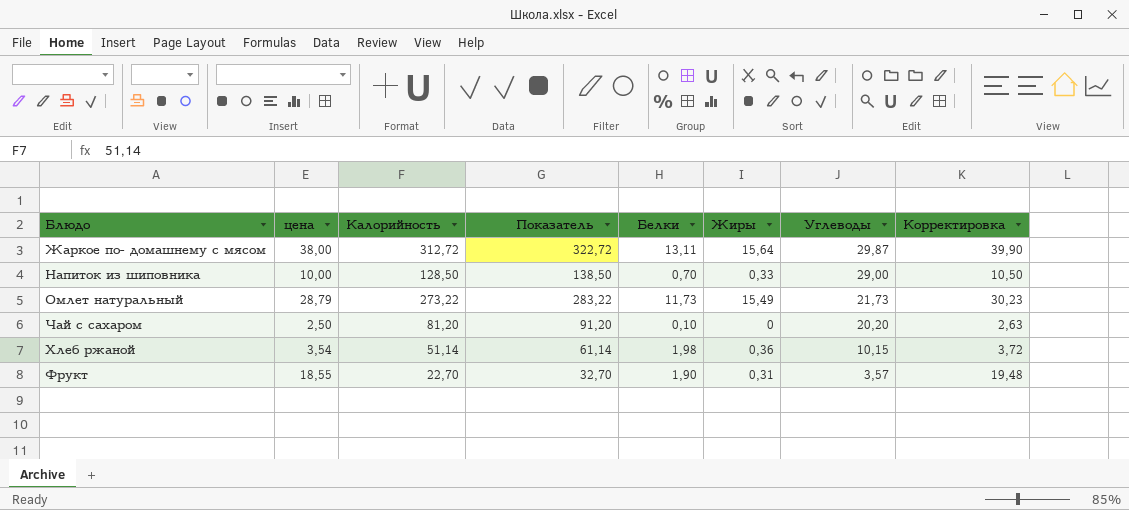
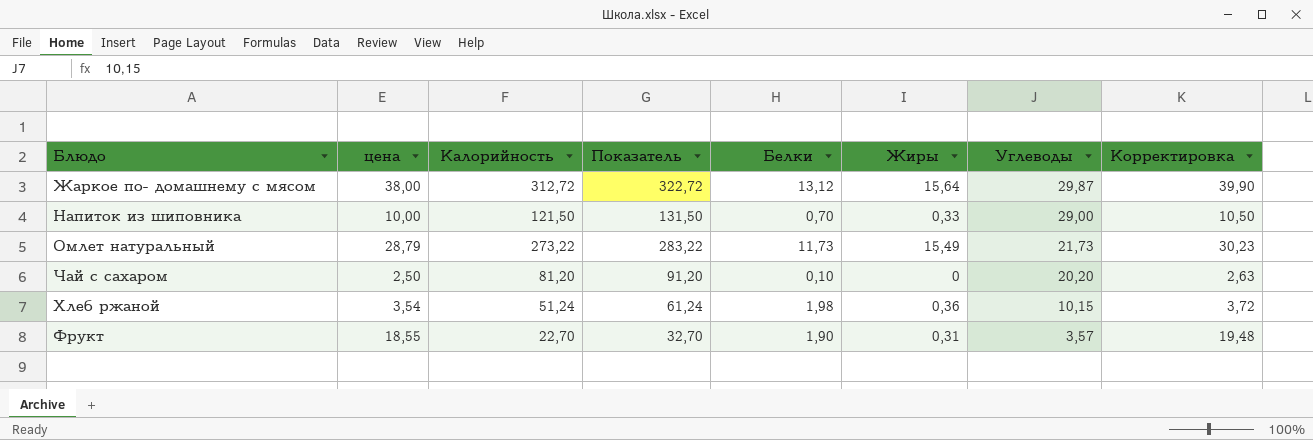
Жаркое по- домашнему с мясом | Белки: 13,11 -> 13,12
Напиток из шиповника | Калорийность: 128,50 -> 121,50
Напиток из шиповника | Показатель: 138,50 -> 131,50
Хлеб ржаной | Калорийность: 51,14 -> 51,24
Хлеб ржаной | Показатель: 61,14 -> 61,24

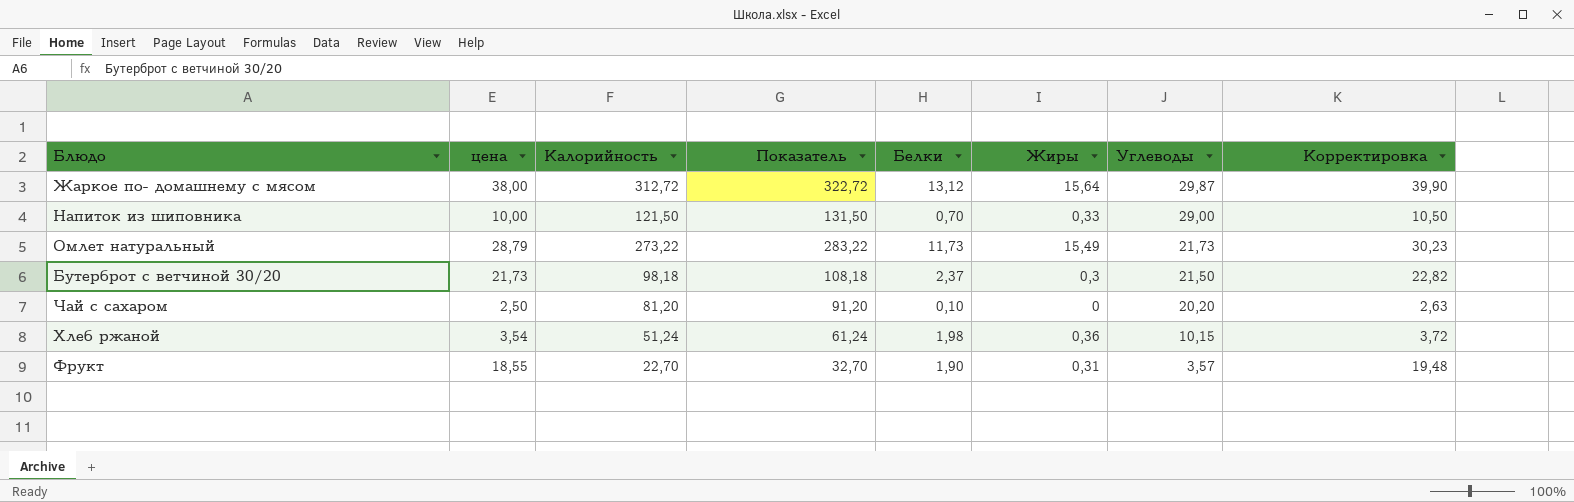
row Бутерброт с ветчиной 30/20: none -> 21,73 | 98,18 | 108,18 | 2,37 | 0,3 | 21,50 | 22,82

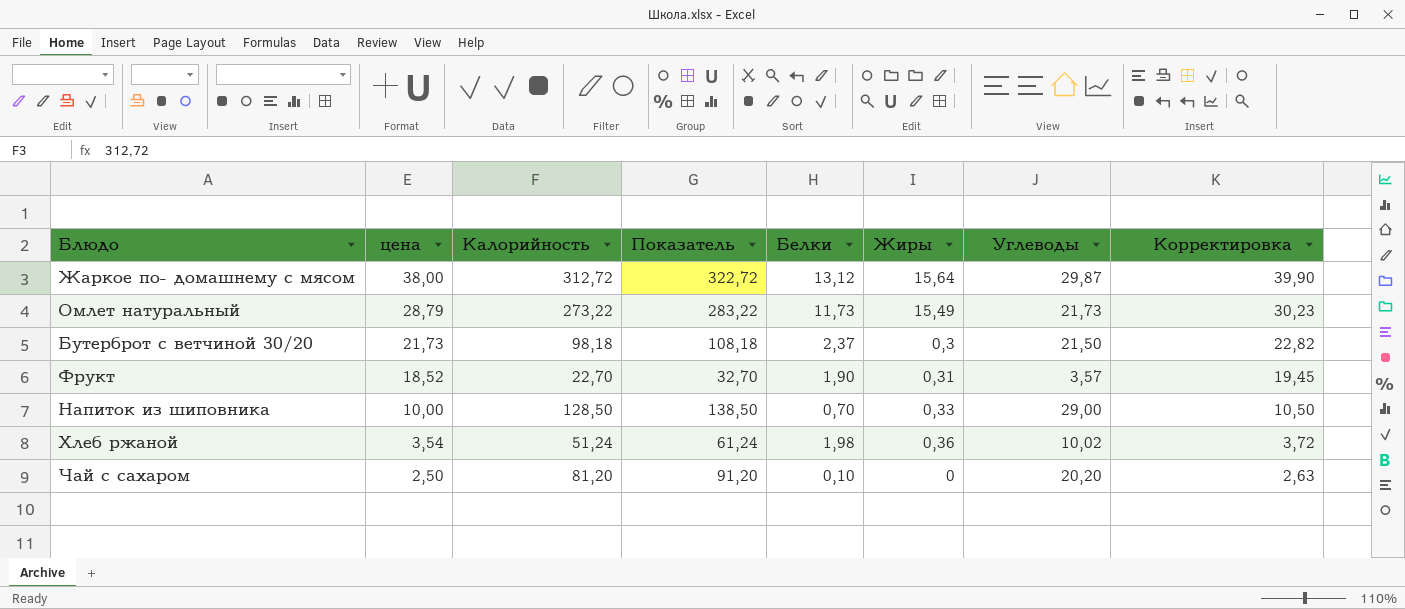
row order: Углеводы descending -> цена descending
Фрукт | цена: 18,55 -> 18,52
Фрукт | Корректировка: 19,48 -> 19,45
Напиток из шиповника | Калорийность: 121,50 -> 128,50
Напиток из шиповника | Показатель: 131,50 -> 138,50
Хлеб ржаной | Углеводы: 10,15 -> 10,02

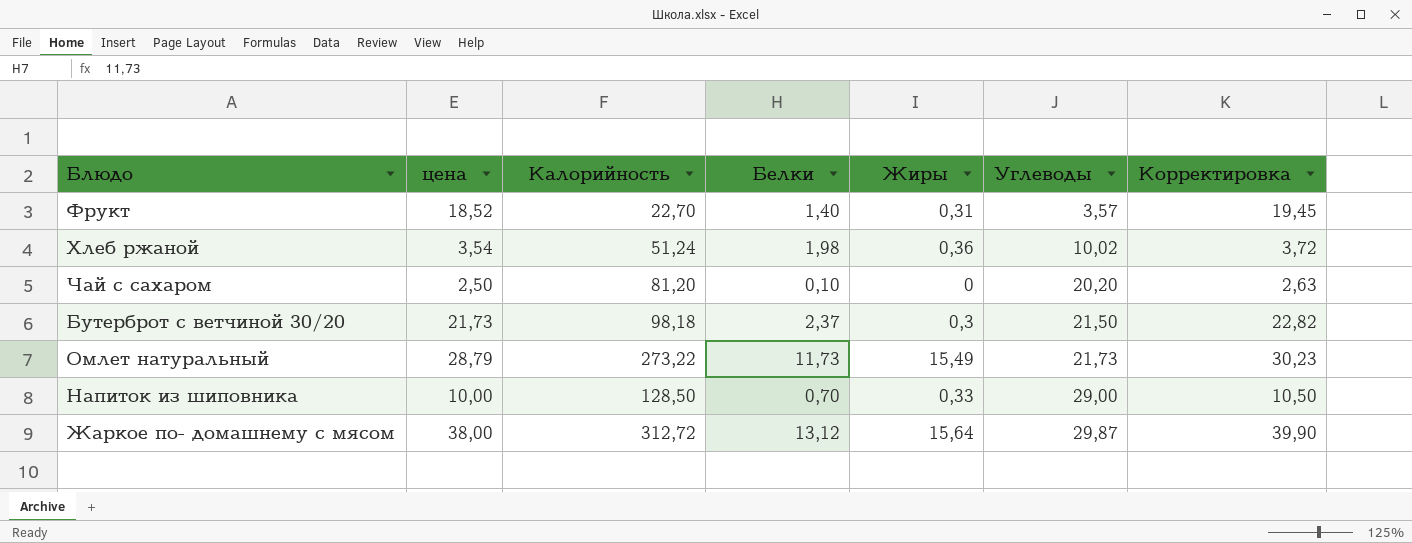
row order: цена descending -> Углеводы ascending
column Показатель | formula: [Калорийность] + 10 -> none
Фрукт | Белки: 1,90 -> 1,40

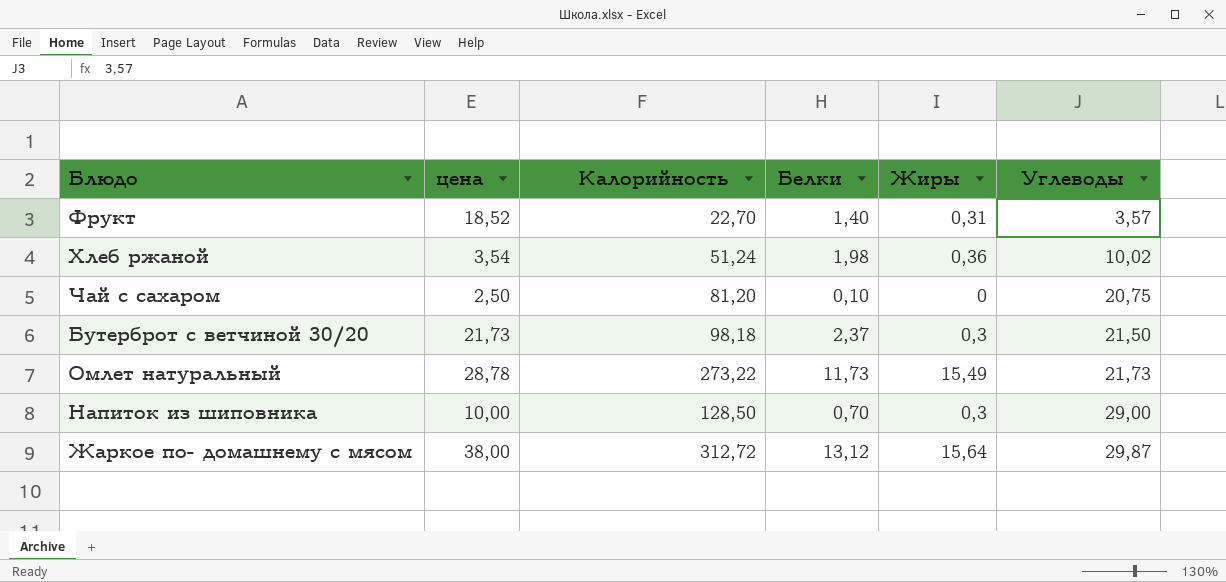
column Корректировка | formula: [цена] * 1,05 -> none
Чай с сахаром | Углеводы: 20,20 -> 20,75
Омлет натуральный | цена: 28,79 -> 28,78
Напиток из шиповника | Жиры: 0,33 -> 0,3

